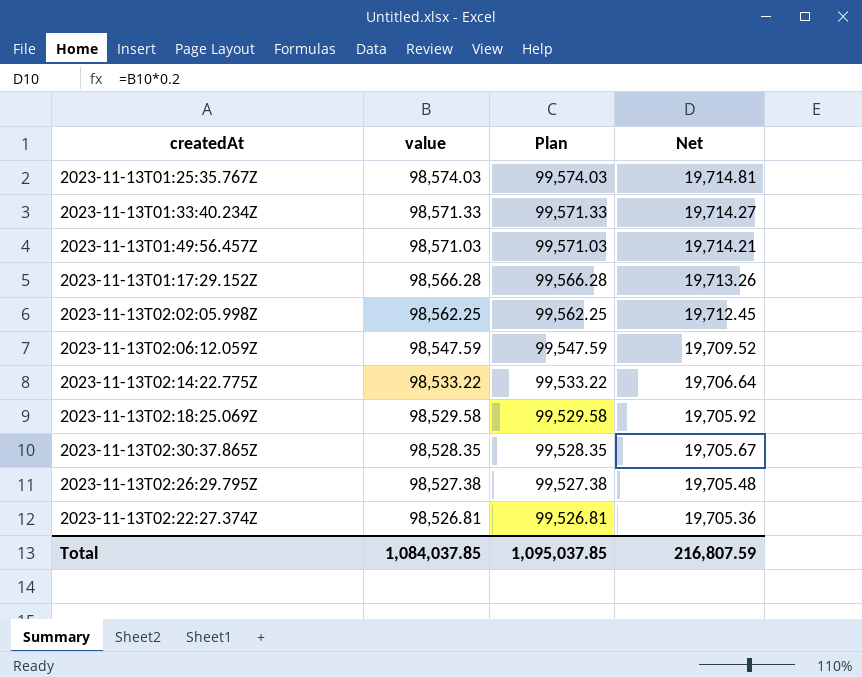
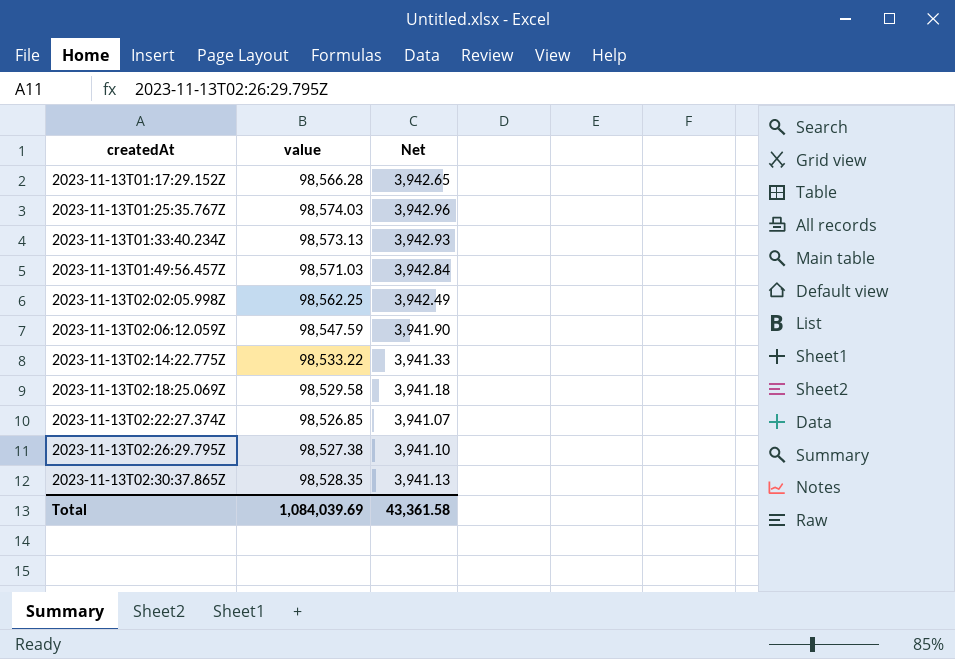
row order: value descending -> createdAt ascending
column Plan | formula: [value] + 1000 -> none
column Net | formula: [value] * 0.2 -> [value] * 0.04
2023-11-13T01:33:40.234Z | value: 98,571.33 -> 98,573.13
2023-11-13T02:22:27.374Z | value: 98,526.81 -> 98,526.85
Total | value: 1,084,037.85 -> 1,084,039.69
Total | Net: 216,807.59 -> 43,361.58

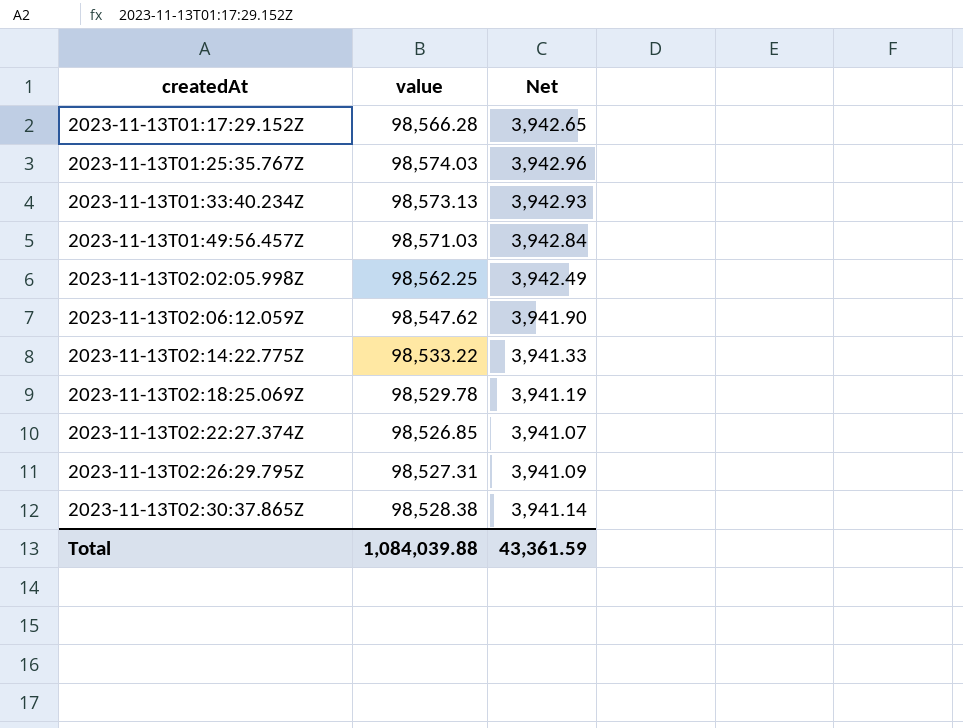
2023-11-13T02:06:12.059Z | value: 98,547.59 -> 98,547.62
2023-11-13T02:18:25.069Z | value: 98,529.58 -> 98,529.78
2023-11-13T02:18:25.069Z | Net: 3,941.18 -> 3,941.19
2023-11-13T02:26:29.795Z | value: 98,527.38 -> 98,527.31
2023-11-13T02:26:29.795Z | Net: 3,941.10 -> 3,941.09
2023-11-13T02:30:37.865Z | value: 98,528.35 -> 98,528.38
2023-11-13T02:30:37.865Z | Net: 3,941.13 -> 3,941.14
Total | value: 1,084,039.69 -> 1,084,039.88
Total | Net: 43,361.58 -> 43,361.59

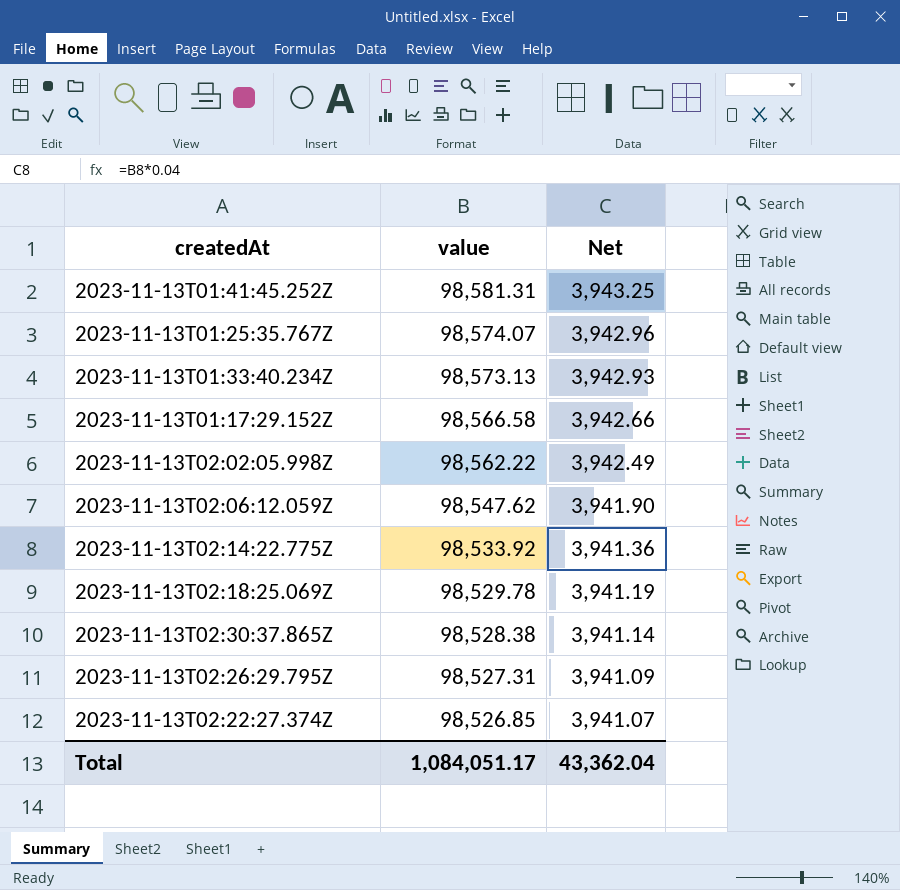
row order: createdAt ascending -> value descending
row 2023-11-13T01:49:56.457Z: 98,571.03 | 3,942.84 -> none
row 2023-11-13T01:41:45.252Z: none -> 98,581.31 | 3,943.25
2023-11-13T01:25:35.767Z | value: 98,574.03 -> 98,574.07
2023-11-13T01:17:29.152Z | value: 98,566.28 -> 98,566.58
2023-11-13T01:17:29.152Z | Net: 3,942.65 -> 3,942.66
2023-11-13T02:02:05.998Z | value: 98,562.25 -> 98,562.22
2023-11-13T02:14:22.775Z | value: 98,533.22 -> 98,533.92
2023-11-13T02:14:22.775Z | Net: 3,941.33 -> 3,941.36
Total | value: 1,084,039.88 -> 1,084,051.17
Total | Net: 43,361.59 -> 43,362.04

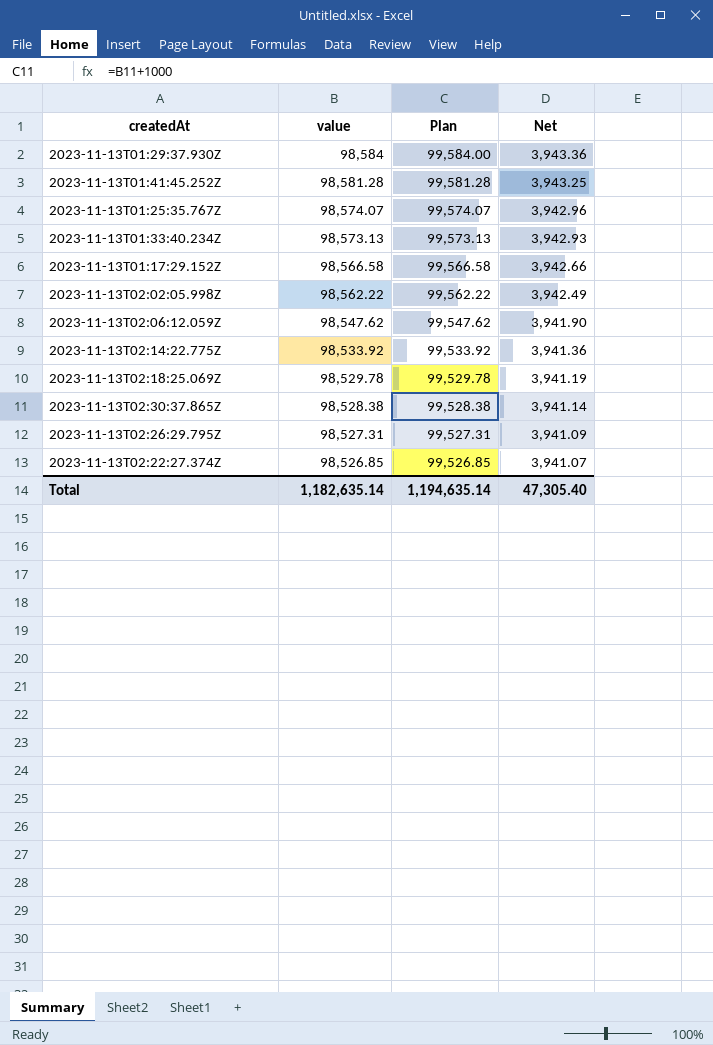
column Plan | formula: none -> [value] + 1000
row 2023-11-13T01:29:37.930Z: none -> 98,584 | 99,584.00 | 3,943.36
2023-11-13T01:41:45.252Z | value: 98,581.31 -> 98,581.28
Total | value: 1,084,051.17 -> 1,182,635.14
Total | Net: 43,362.04 -> 47,305.40

